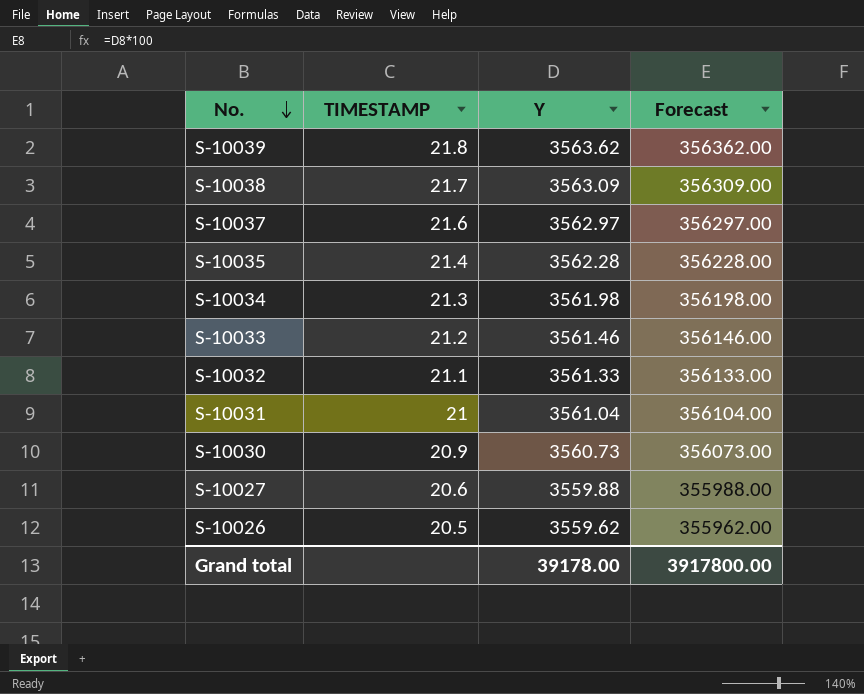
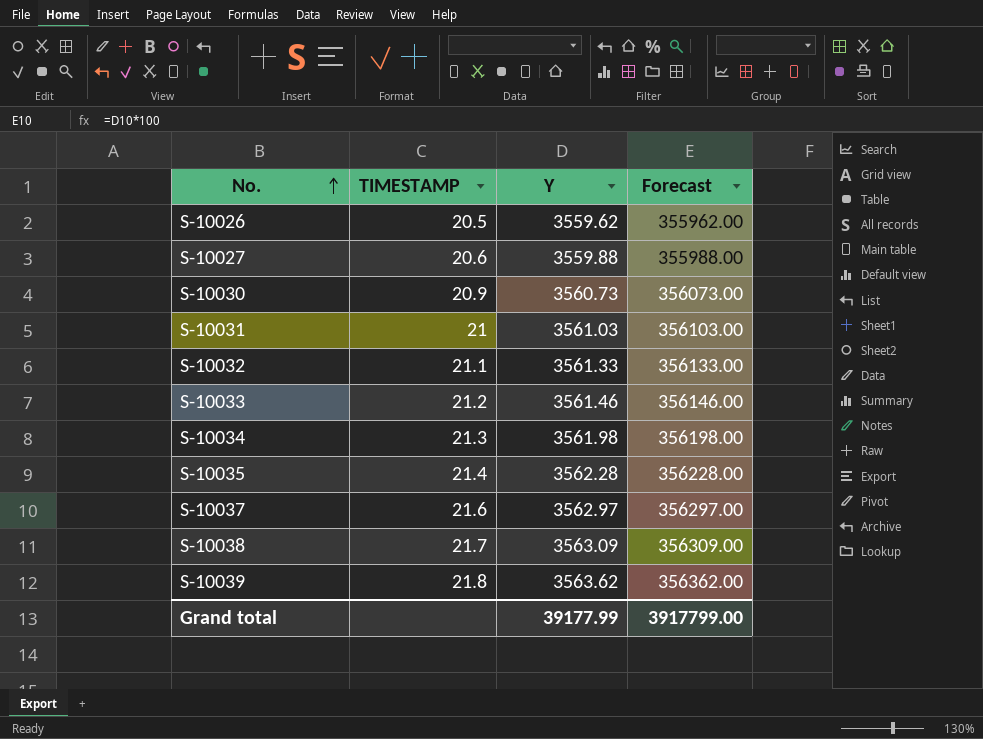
row order: No. descending -> No. ascending
S-10031 | Y: 3561.04 -> 3561.03
S-10031 | Forecast: 356104.00 -> 356103.00
Grand total | Y: 39178.00 -> 39177.99
Grand total | Forecast: 3917800.00 -> 3917799.00

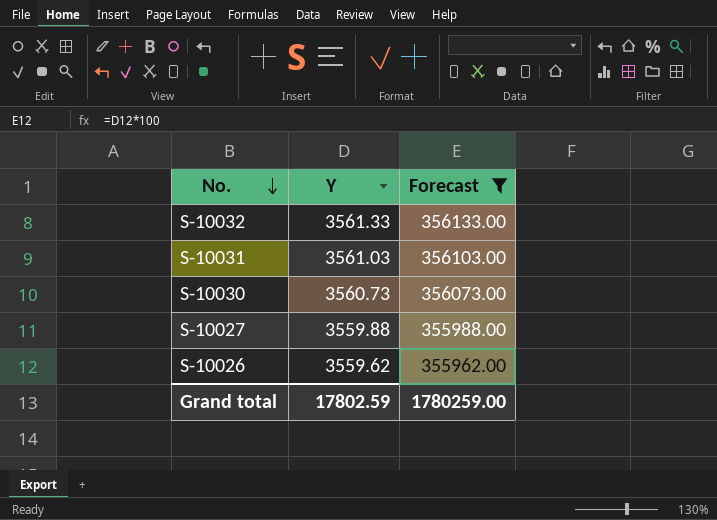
filter: none -> Forecast <= 356133.00
row order: No. ascending -> No. descending
column TIMESTAMP | position: 2 -> none
Grand total | Y: 39177.99 -> 17802.59
Grand total | Forecast: 3917799.00 -> 1780259.00

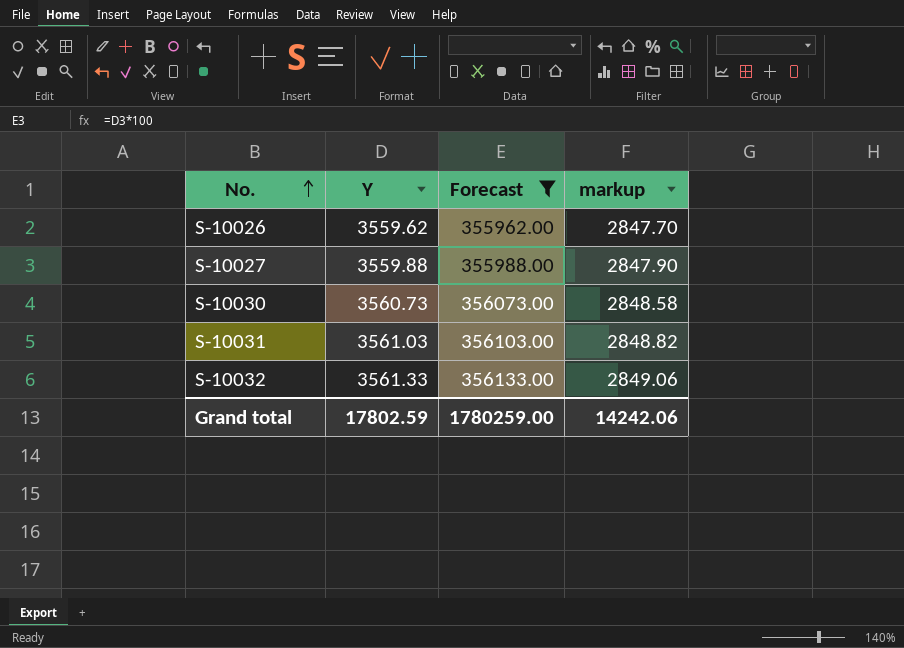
row order: No. descending -> No. ascending
column markup | formula: none -> [Y] * 0.8

